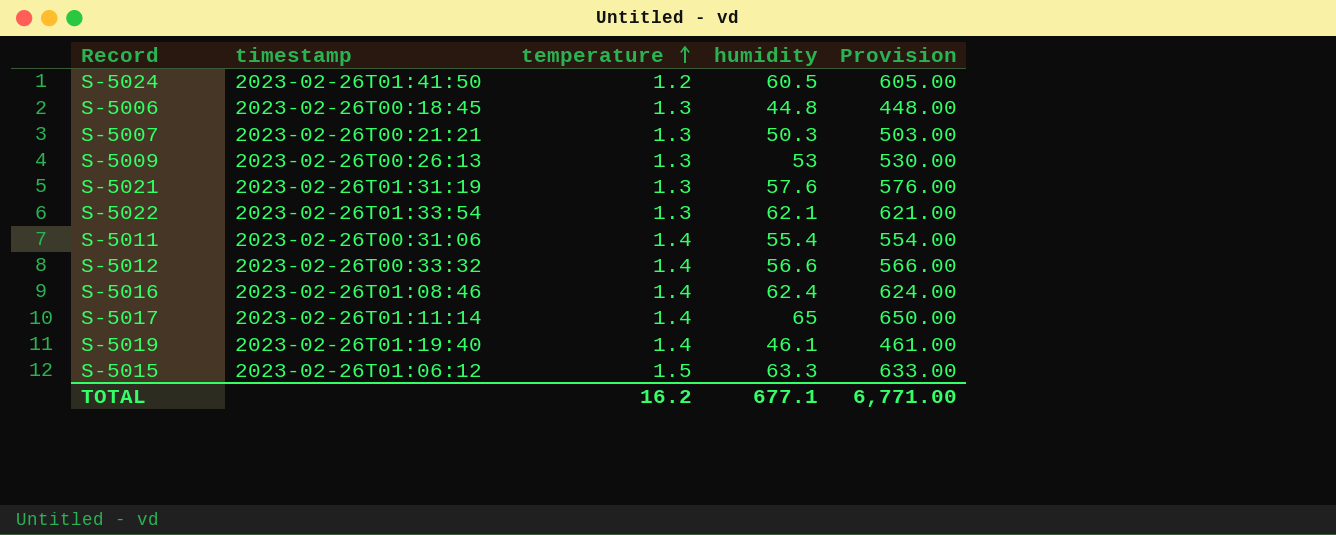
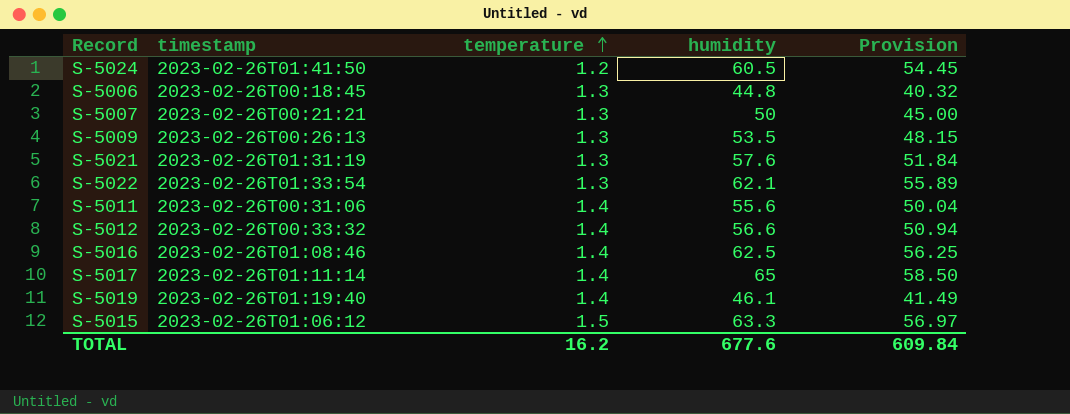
column Provision | formula: [humidity] * 10 -> [humidity] * 0.9
S-5007 | humidity: 50.3 -> 50
S-5009 | humidity: 53 -> 53.5
S-5011 | humidity: 55.4 -> 55.6
S-5016 | humidity: 62.4 -> 62.5
TOTAL | humidity: 677.1 -> 677.6
TOTAL | Provision: 6,771.00 -> 609.84

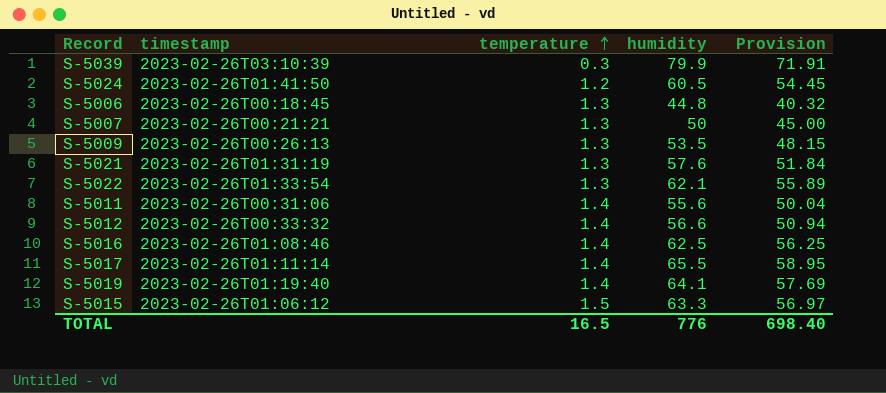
row S-5039: none -> 2023-02-26T03:10:39 | 0.3 | 79.9 | 71.91
S-5017 | humidity: 65 -> 65.5
S-5017 | Provision: 58.50 -> 58.95
S-5019 | humidity: 46.1 -> 64.1
S-5019 | Provision: 41.49 -> 57.69
TOTAL | temperature: 16.2 -> 16.5
TOTAL | humidity: 677.6 -> 776
TOTAL | Provision: 609.84 -> 698.40

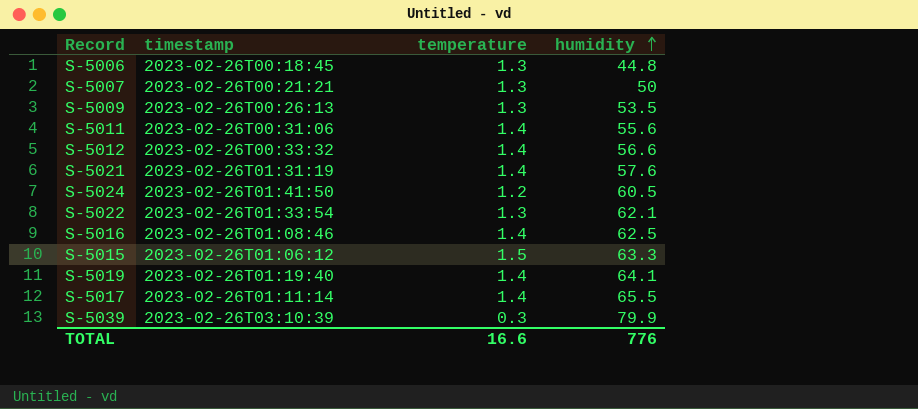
row order: temperature ascending -> humidity ascending
column Provision | formula: [humidity] * 0.9 -> none
S-5021 | temperature: 1.3 -> 1.4
TOTAL | temperature: 16.5 -> 16.6

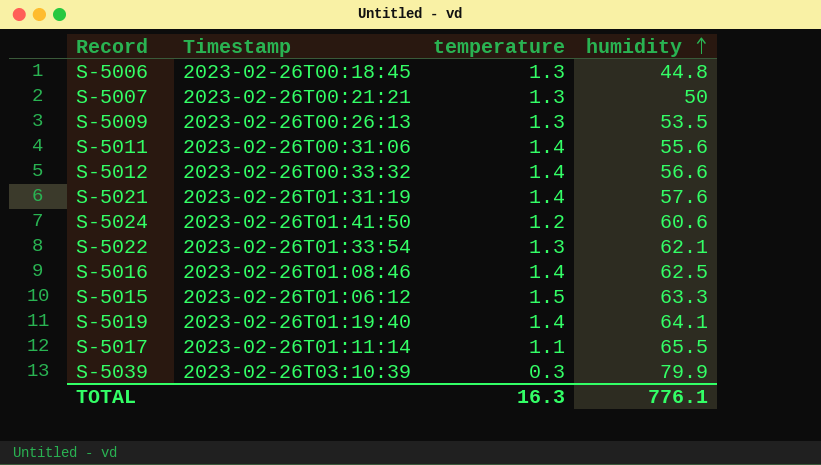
column name: timestamp -> Timestamp
S-5024 | humidity: 60.5 -> 60.6
S-5017 | temperature: 1.4 -> 1.1
TOTAL | temperature: 16.6 -> 16.3
TOTAL | humidity: 776 -> 776.1

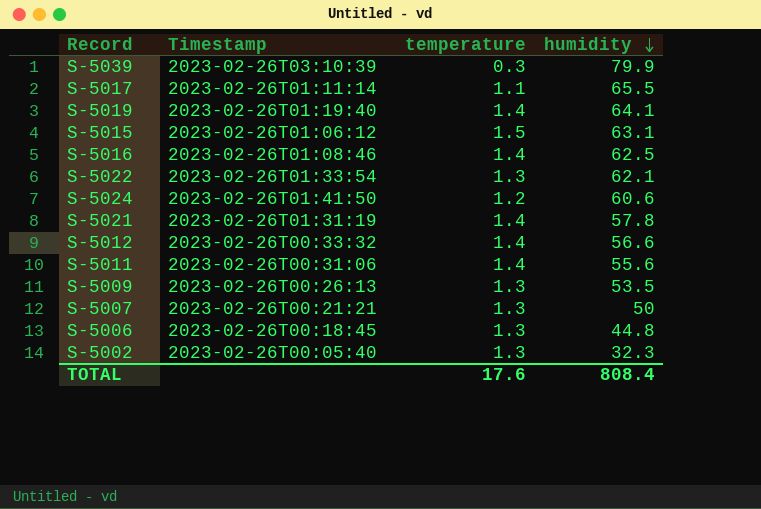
row order: humidity ascending -> humidity descending
S-5015 | humidity: 63.3 -> 63.1
S-5021 | humidity: 57.6 -> 57.8
row S-5002: none -> 2023-02-26T00:05:40 | 1.3 | 32.3
TOTAL | temperature: 16.3 -> 17.6
TOTAL | humidity: 776.1 -> 808.4

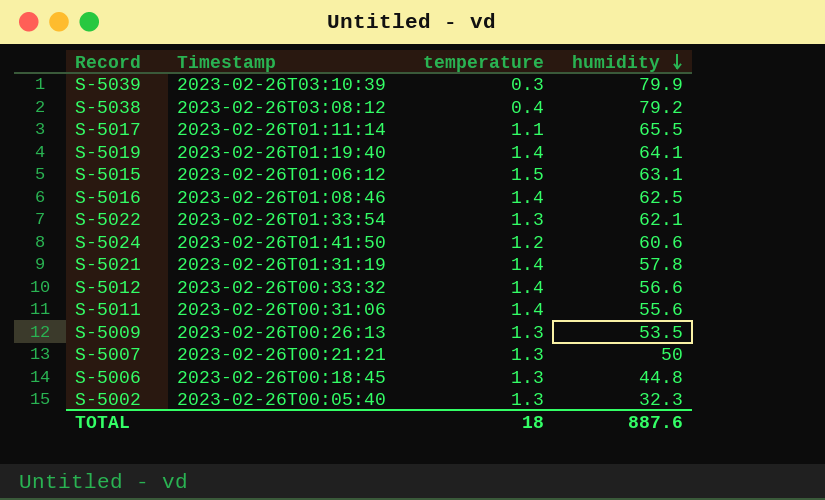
row S-5038: none -> 2023-02-26T03:08:12 | 0.4 | 79.2
TOTAL | temperature: 17.6 -> 18
TOTAL | humidity: 808.4 -> 887.6

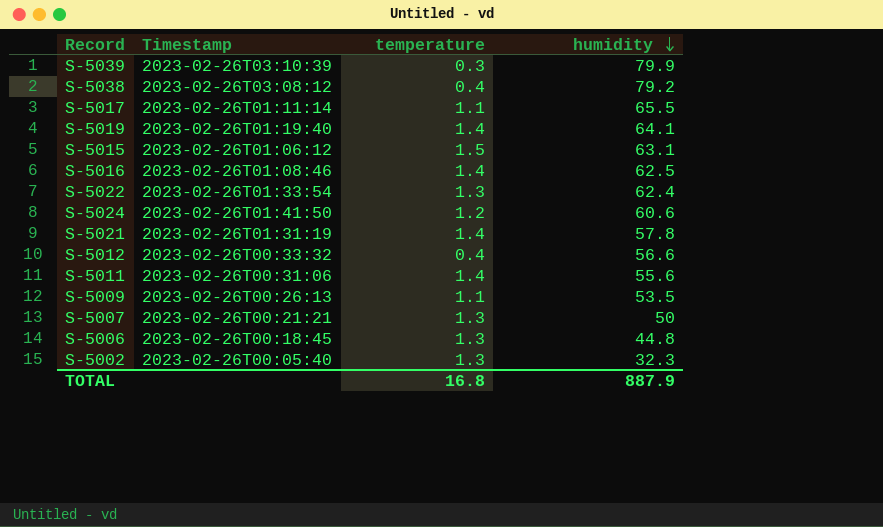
S-5022 | humidity: 62.1 -> 62.4
S-5012 | temperature: 1.4 -> 0.4
S-5009 | temperature: 1.3 -> 1.1
TOTAL | temperature: 18 -> 16.8
TOTAL | humidity: 887.6 -> 887.9

